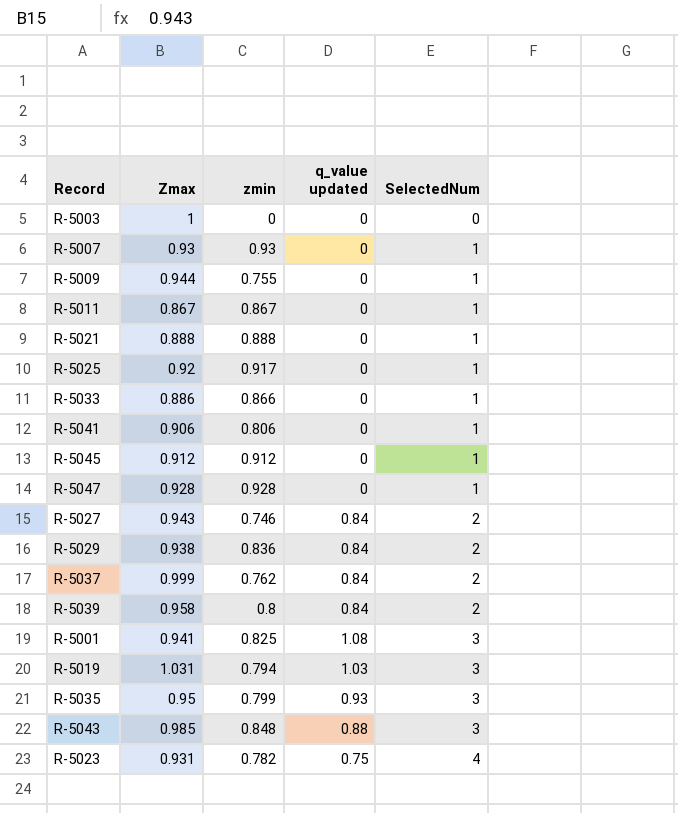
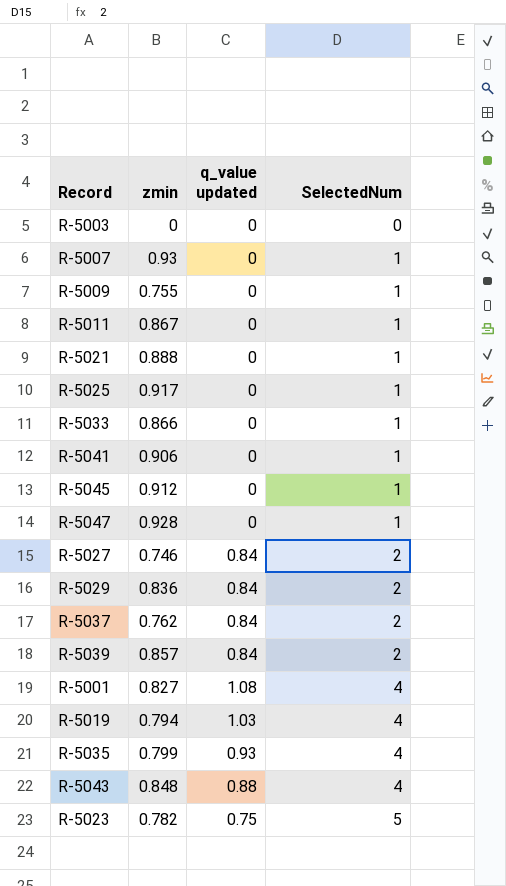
column Zmax | position: 2 -> none
R-5041 | zmin: 0.806 -> 0.906
R-5039 | zmin: 0.8 -> 0.857
R-5001 | zmin: 0.825 -> 0.827
R-5001 | SelectedNum: 3 -> 4
R-5019 | SelectedNum: 3 -> 4
R-5035 | SelectedNum: 3 -> 4
R-5043 | SelectedNum: 3 -> 4
R-5023 | SelectedNum: 4 -> 5

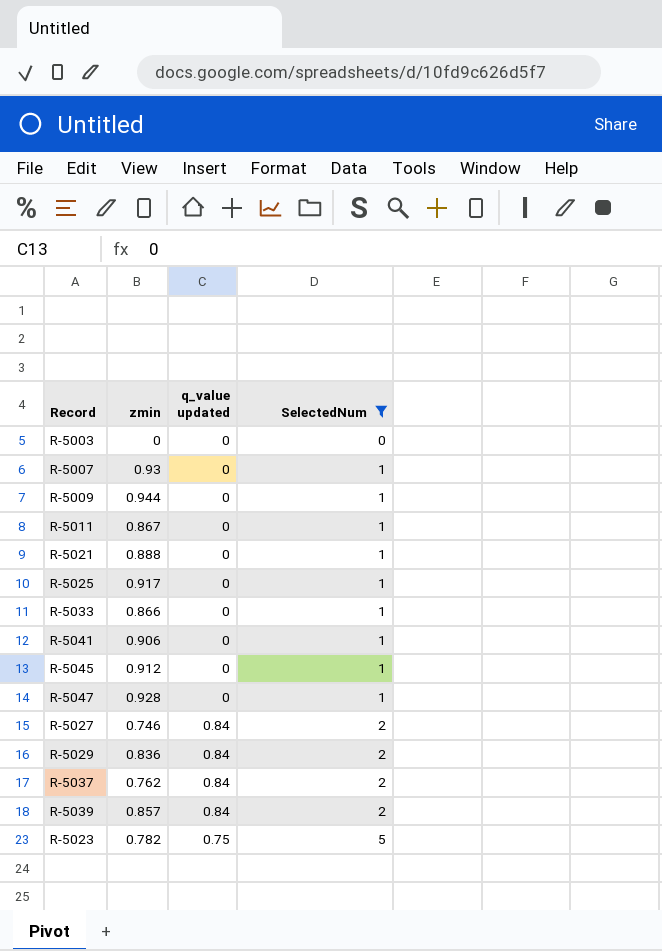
filter: none -> SelectedNum != 4
R-5009 | zmin: 0.755 -> 0.944

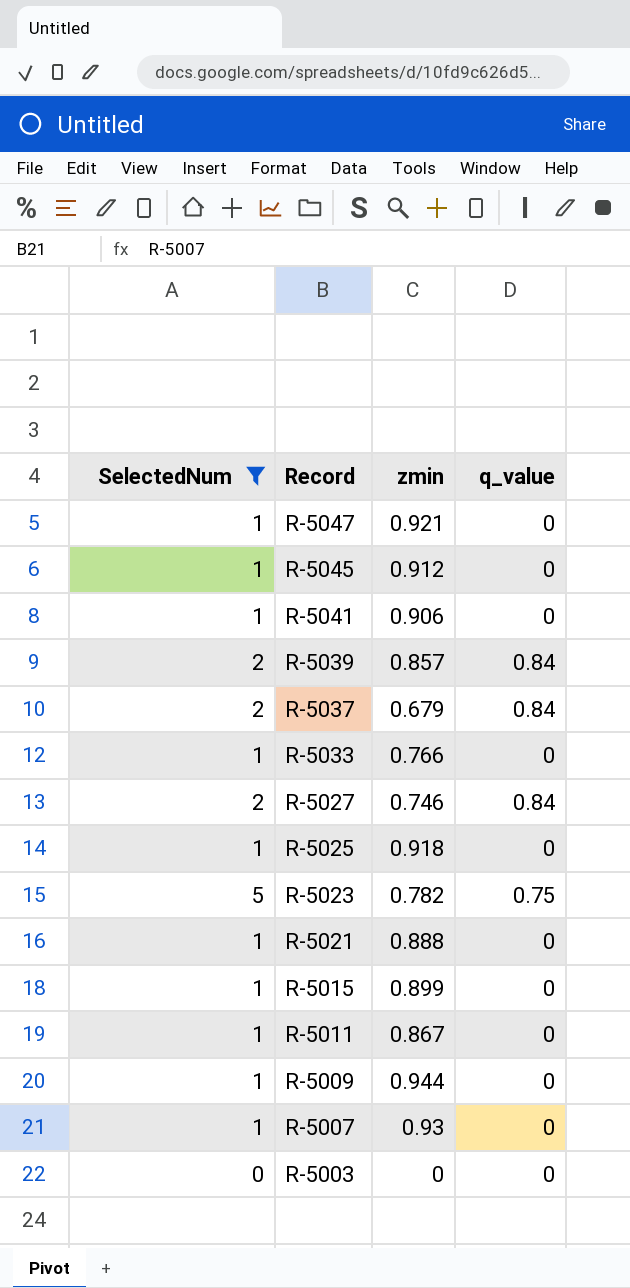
row order: SelectedNum ascending -> Record descending
column SelectedNum | position: 4 -> 1
column name: q_value updated -> q_value
row R-5029: 0.836 | 0.84 | 2 -> none
R-5047 | zmin: 0.928 -> 0.921
R-5037 | zmin: 0.762 -> 0.679
R-5033 | zmin: 0.866 -> 0.766
R-5025 | zmin: 0.917 -> 0.918
row R-5015: none -> 1 | 0.899 | 0

